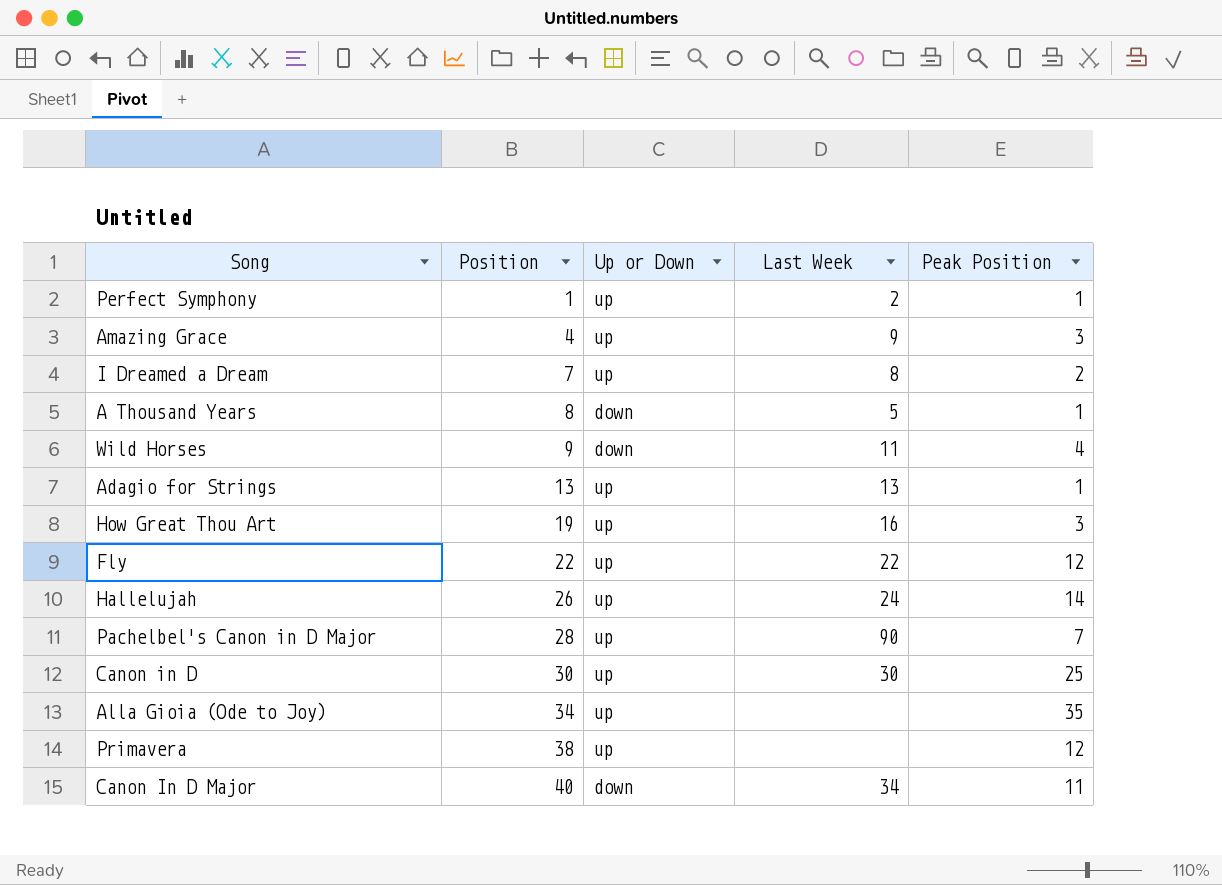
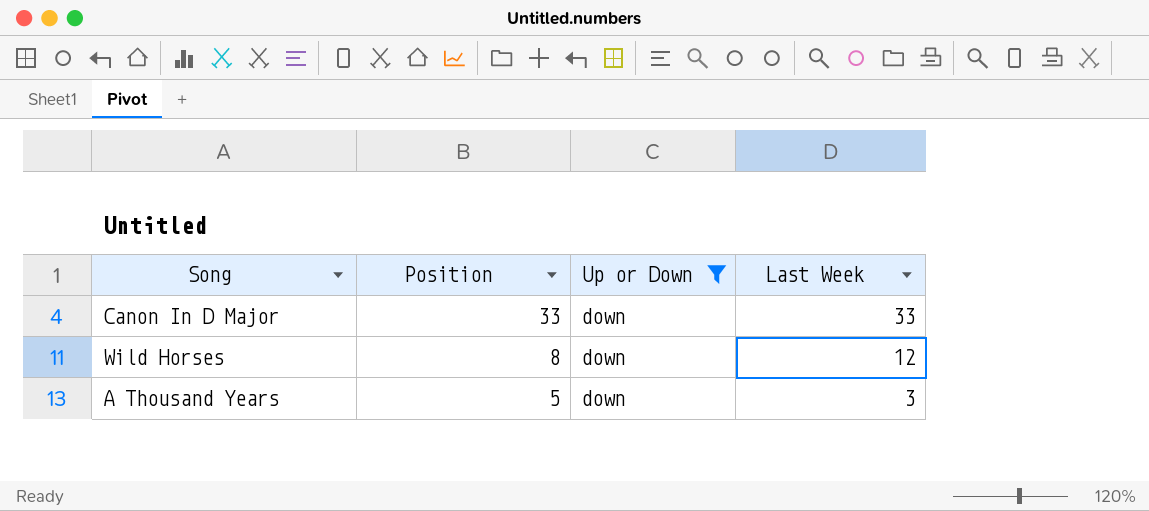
filter: none -> Up or Down = down
row order: Position ascending -> Position descending
column Peak Position | position: 5 -> none
Canon In D Major | Position: 40 -> 33
Canon In D Major | Last Week: 34 -> 33
Wild Horses | Position: 9 -> 8
Wild Horses | Last Week: 11 -> 12
A Thousand Years | Position: 8 -> 5
A Thousand Years | Last Week: 5 -> 3

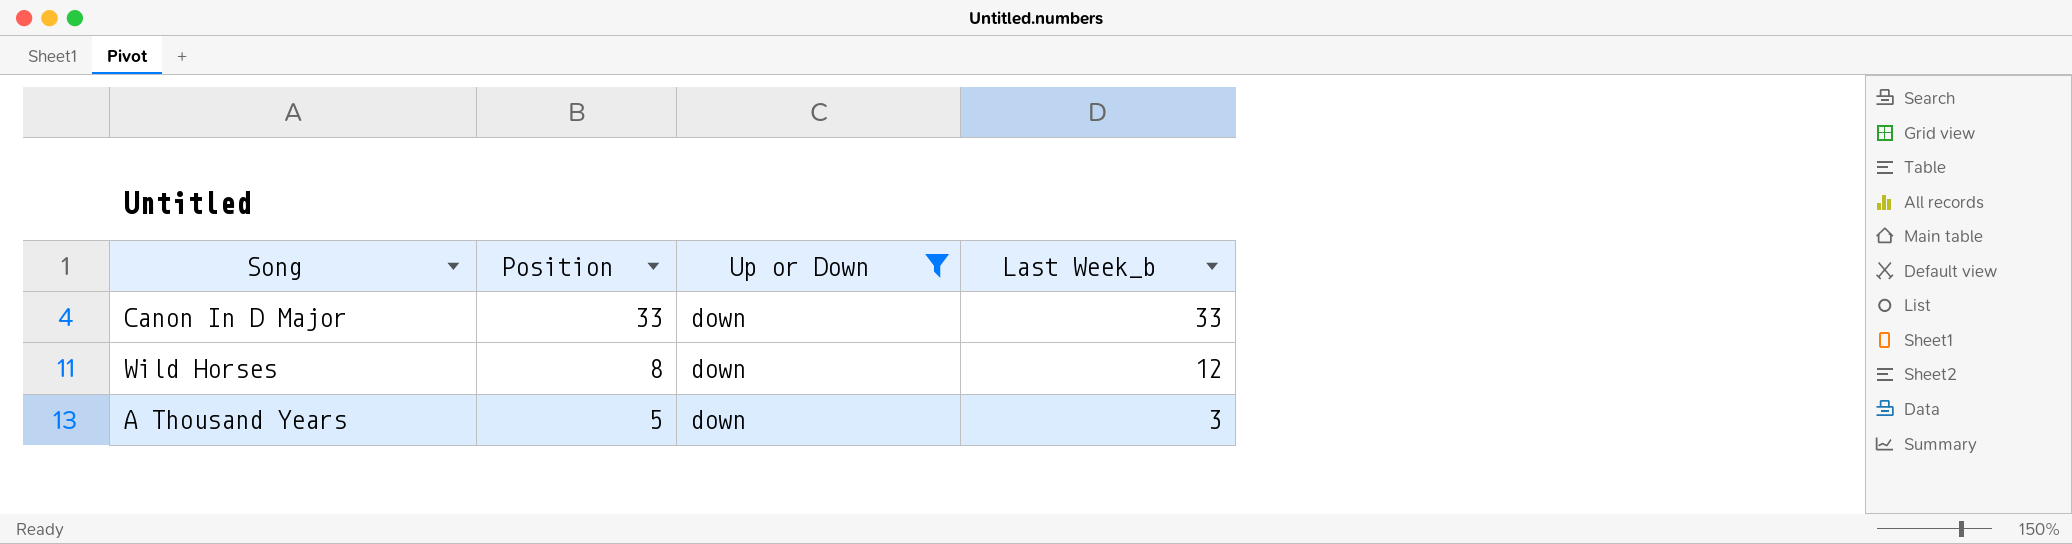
column name: Last Week -> Last Week_b

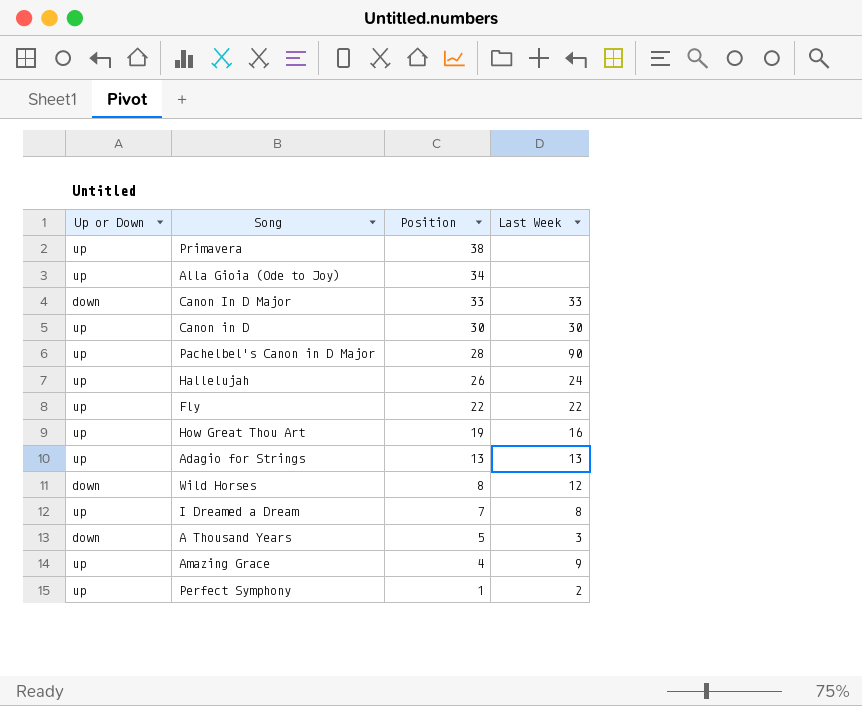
filter: Up or Down = down -> none
column Up or Down | position: 3 -> 1
column name: Last Week_b -> Last Week

